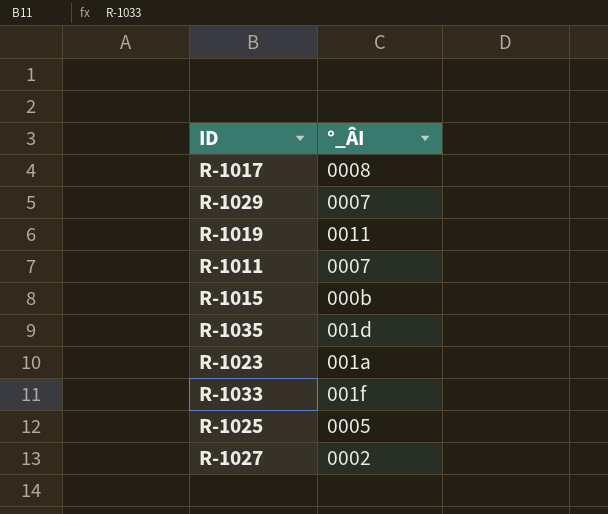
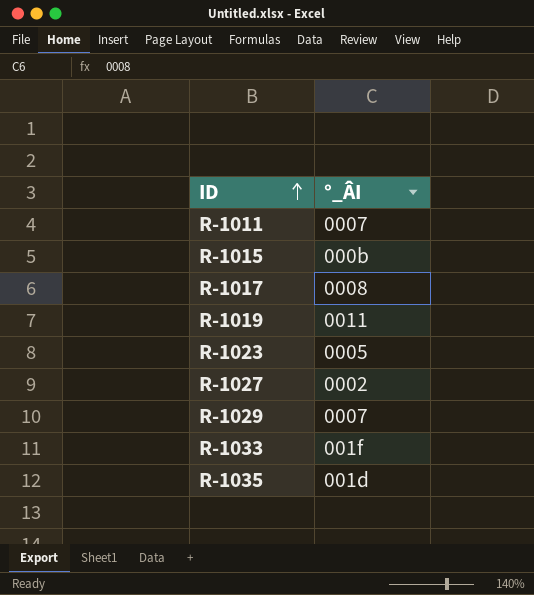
row order: none -> ID ascending
row R-1025: 0005 -> none
R-1023 | °_ÂI: 001a -> 0005

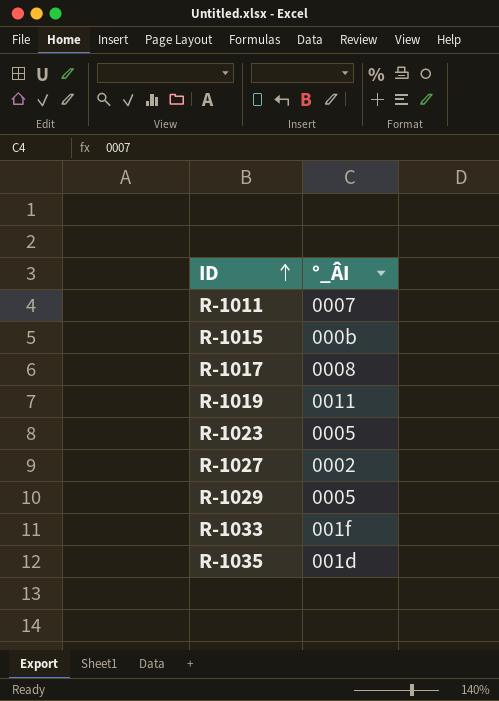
R-1029 | °_ÂI: 0007 -> 0005

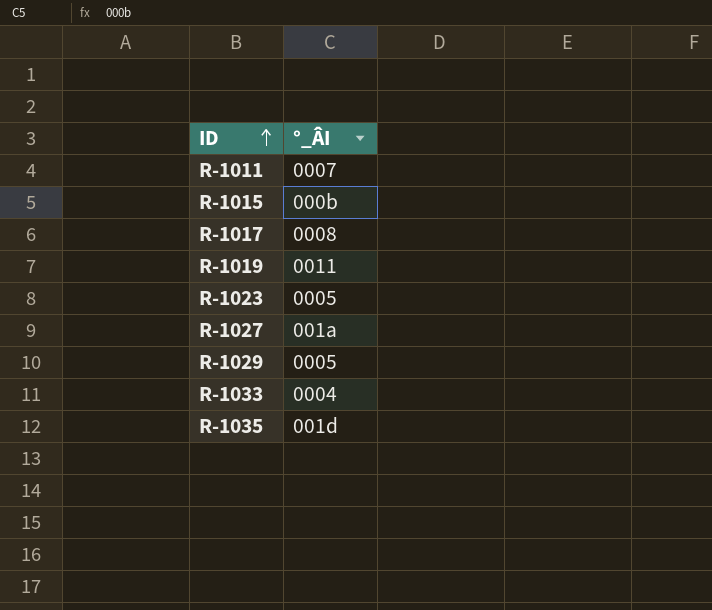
R-1027 | °_ÂI: 0002 -> 001a
R-1033 | °_ÂI: 001f -> 0004

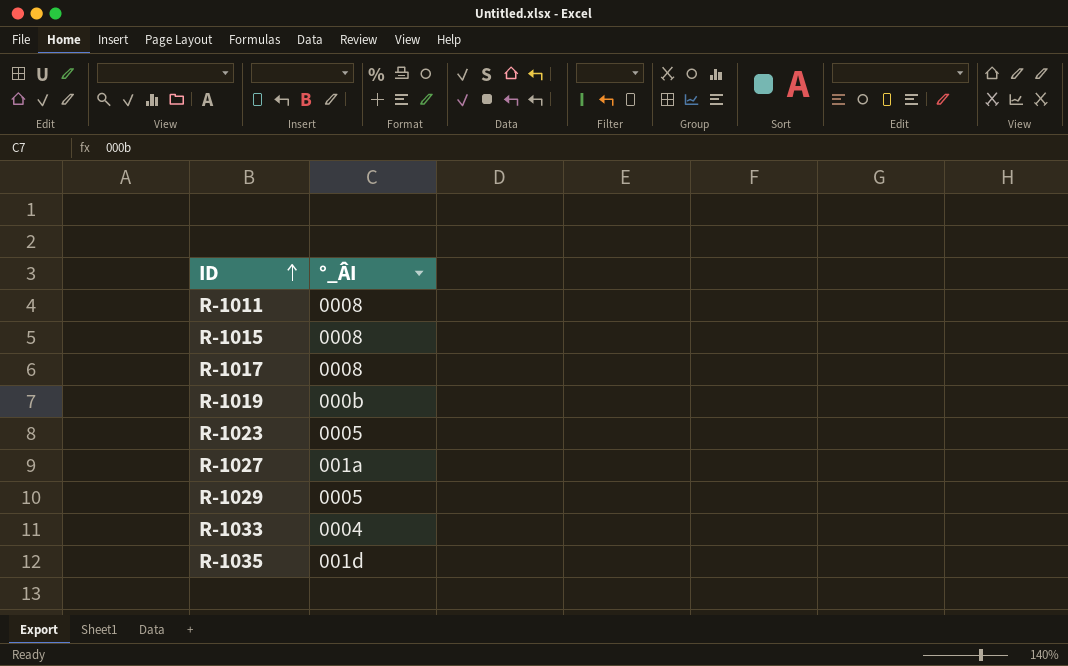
R-1011 | °_ÂI: 0007 -> 0008
R-1015 | °_ÂI: 000b -> 0008
R-1019 | °_ÂI: 0011 -> 000b

